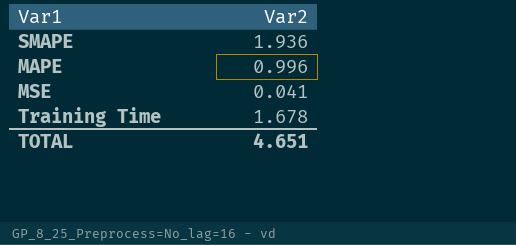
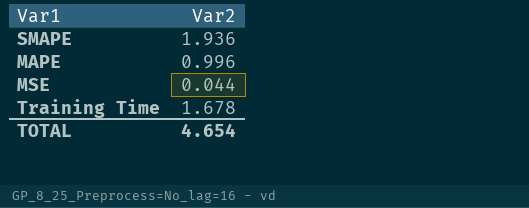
MSE | Var2: 0.041 -> 0.044
TOTAL | Var2: 4.651 -> 4.654

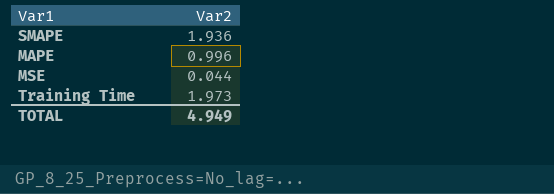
Training Time | Var2: 1.678 -> 1.973
TOTAL | Var2: 4.654 -> 4.949

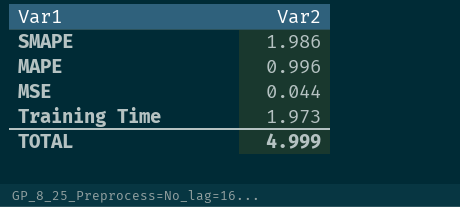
SMAPE | Var2: 1.936 -> 1.986
TOTAL | Var2: 4.949 -> 4.999

